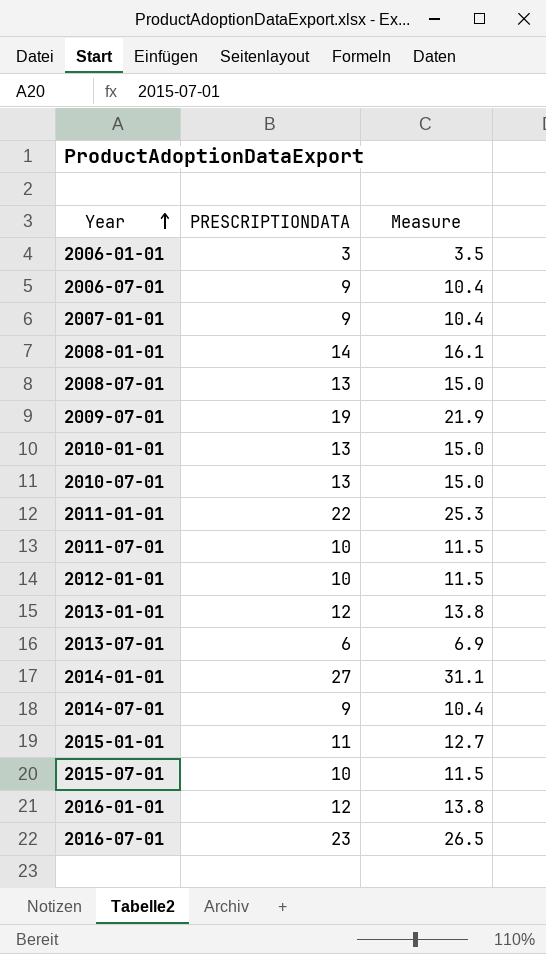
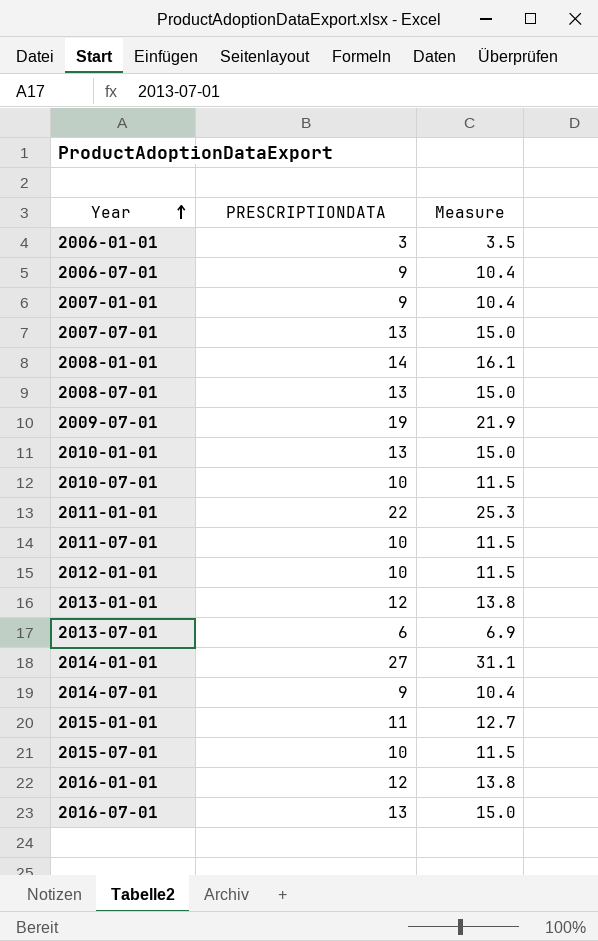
row 2007-07-01: none -> 13 | 15.0
2010-07-01 | PRESCRIPTIONDATA: 13 -> 10
2010-07-01 | Measure: 15.0 -> 11.5
2016-07-01 | PRESCRIPTIONDATA: 23 -> 13
2016-07-01 | Measure: 26.5 -> 15.0

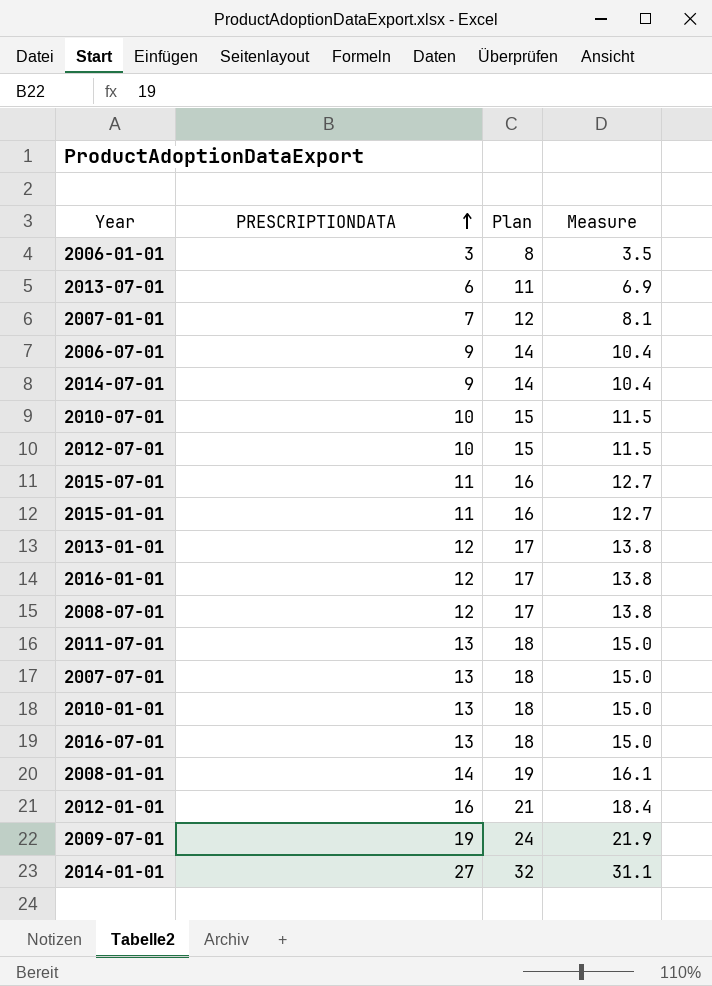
row order: Year ascending -> PRESCRIPTIONDATA ascending
column Plan | formula: none -> [PRESCRIPTIONDATA] + 5
row 2011-01-01: 22 | 25.3 -> none
2007-01-01 | PRESCRIPTIONDATA: 9 -> 7
2007-01-01 | Measure: 10.4 -> 8.1
row 2012-07-01: none -> 10 | 15 | 11.5
2015-07-01 | PRESCRIPTIONDATA: 10 -> 11
2015-07-01 | Measure: 11.5 -> 12.7
2008-07-01 | PRESCRIPTIONDATA: 13 -> 12
2008-07-01 | Measure: 15.0 -> 13.8
2011-07-01 | PRESCRIPTIONDATA: 10 -> 13
2011-07-01 | Measure: 11.5 -> 15.0
2012-01-01 | PRESCRIPTIONDATA: 10 -> 16
2012-01-01 | Measure: 11.5 -> 18.4

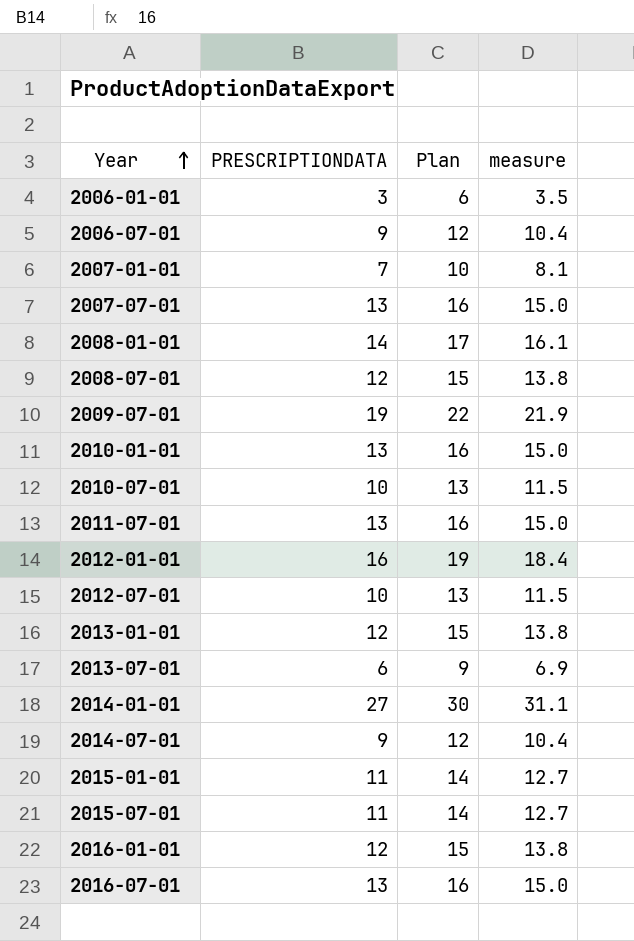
row order: PRESCRIPTIONDATA ascending -> Year ascending
column Plan | formula: [PRESCRIPTIONDATA] + 5 -> [PRESCRIPTIONDATA] + 3
column name: Measure -> measure

